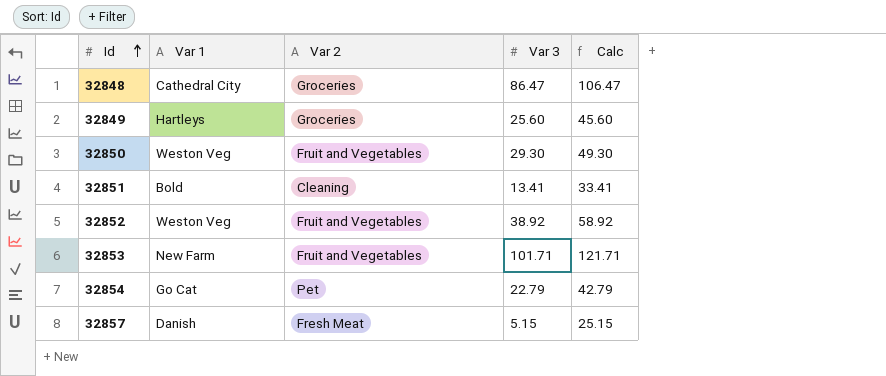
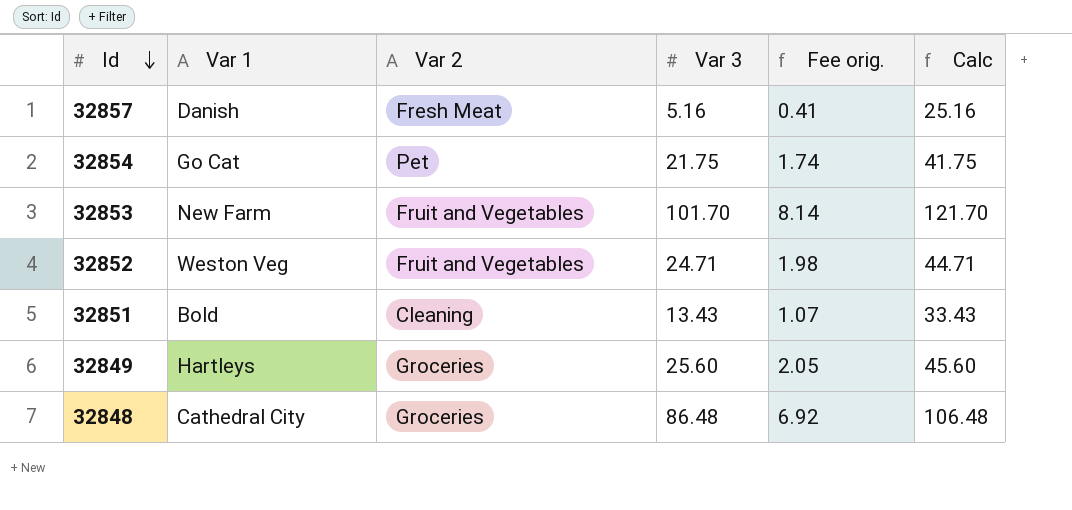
row order: Id ascending -> Id descending
column Fee orig. | formula: none -> [Var 3] * 0.08
row 32850: Weston Veg | Fruit and Vegetables | 29.30 | 49.30 -> none
32857 | Var 3: 5.15 -> 5.16
32857 | Calc: 25.15 -> 25.16
32854 | Var 3: 22.79 -> 21.75
32854 | Calc: 42.79 -> 41.75
32853 | Var 3: 101.71 -> 101.70
32853 | Calc: 121.71 -> 121.70
32852 | Var 3: 38.92 -> 24.71
32852 | Calc: 58.92 -> 44.71
32851 | Var 3: 13.41 -> 13.43
32851 | Calc: 33.41 -> 33.43
32848 | Var 3: 86.47 -> 86.48
32848 | Calc: 106.47 -> 106.48

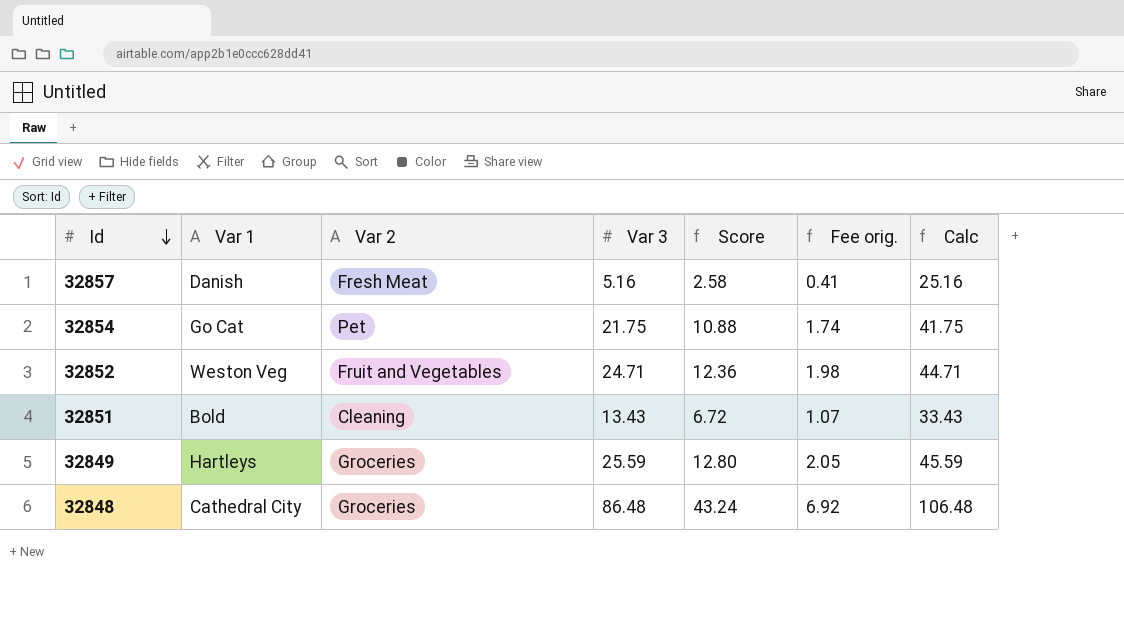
column Score | formula: none -> [Var 3] * 0.5
row 32853: New Farm | Fruit and Vegetables | 101.70 | 8.14 | 121.70 -> none
32849 | Var 3: 25.60 -> 25.59
32849 | Calc: 45.60 -> 45.59

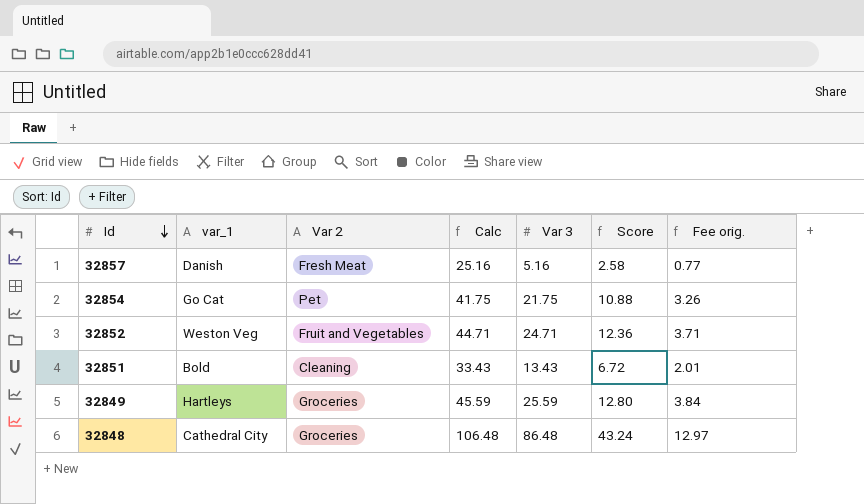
column name: Var 1 -> var_1
column Calc | position: 7 -> 4
column Fee orig. | formula: [Var 3] * 0.08 -> [Var 3] * 0.15

